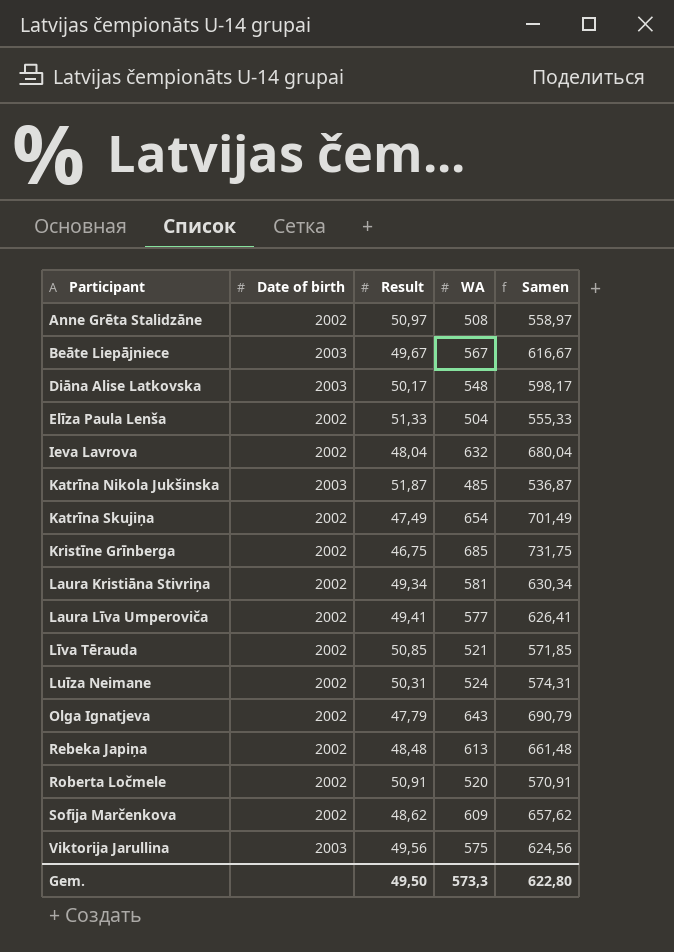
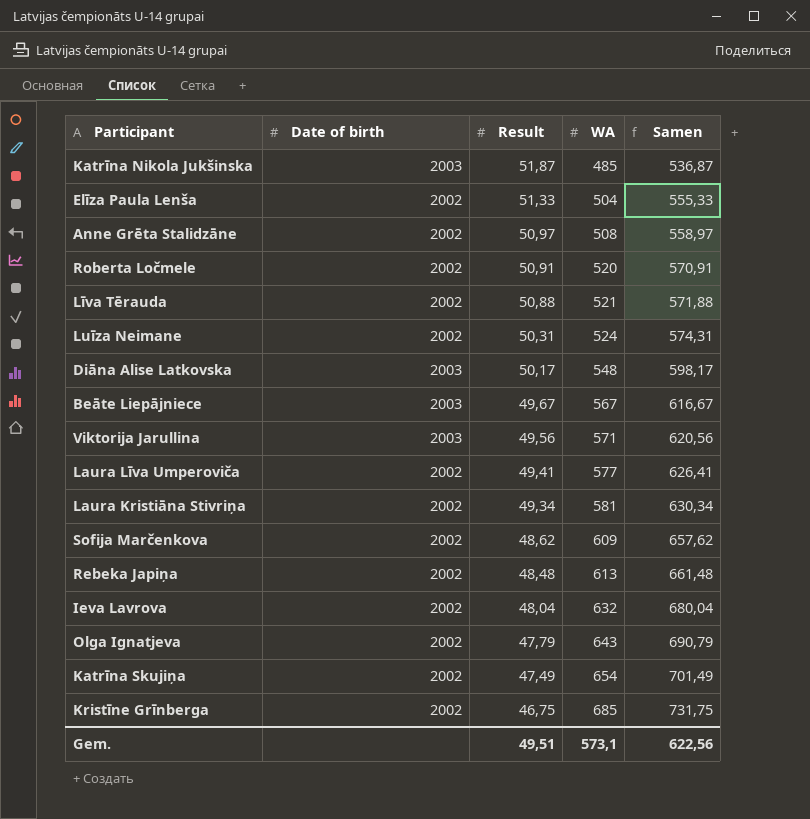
row order: Participant ascending -> Result descending
Līva Tērauda | Result: 50,85 -> 50,88
Līva Tērauda | Samen: 571,85 -> 571,88
Viktorija Jarullina | WA: 575 -> 571
Viktorija Jarullina | Samen: 624,56 -> 620,56
Gem. | Result: 49,50 -> 49,51
Gem. | WA: 573,3 -> 573,1
Gem. | Samen: 622,80 -> 622,56

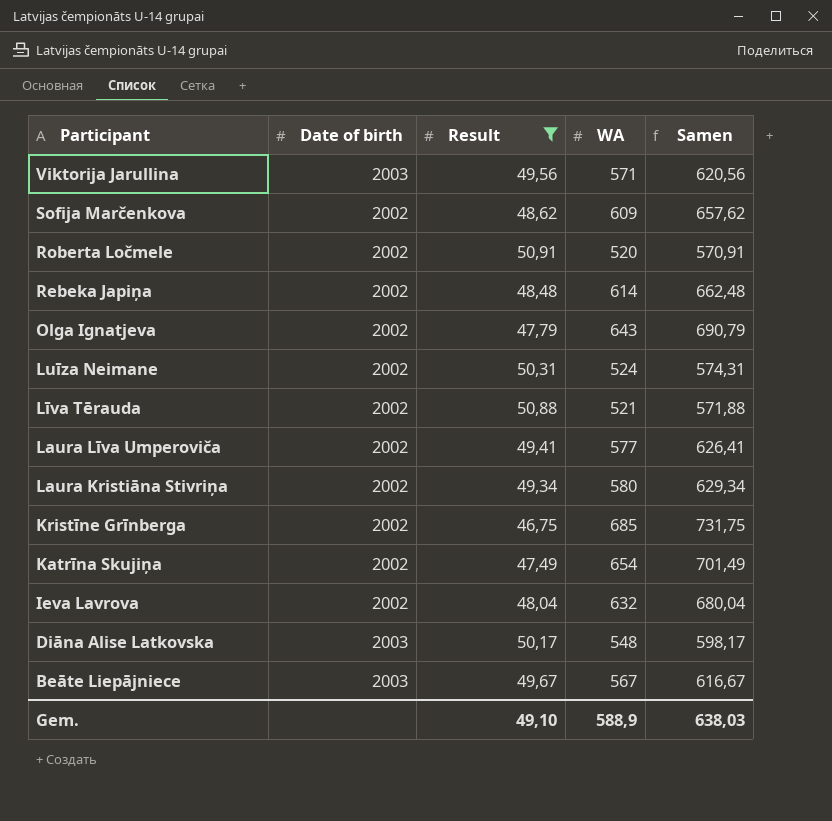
filter: none -> Result <= 50,91
row order: Result descending -> Participant descending
Rebeka Japiņa | WA: 613 -> 614
Rebeka Japiņa | Samen: 661,48 -> 662,48
Laura Kristiāna Stivriņa | WA: 581 -> 580
Laura Kristiāna Stivriņa | Samen: 630,34 -> 629,34
Gem. | Result: 49,51 -> 49,10
Gem. | WA: 573,1 -> 588,9
Gem. | Samen: 622,56 -> 638,03

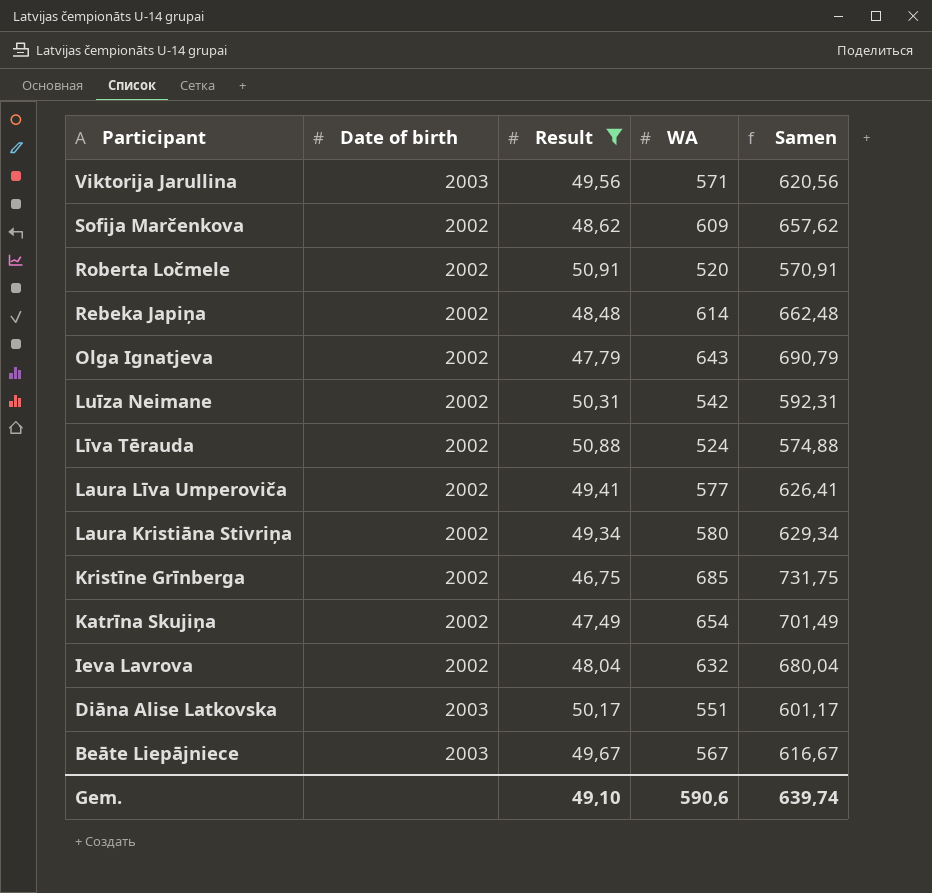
Luīza Neimane | WA: 524 -> 542
Luīza Neimane | Samen: 574,31 -> 592,31
Līva Tērauda | WA: 521 -> 524
Līva Tērauda | Samen: 571,88 -> 574,88
Diāna Alise Latkovska | WA: 548 -> 551
Diāna Alise Latkovska | Samen: 598,17 -> 601,17
Gem. | WA: 588,9 -> 590,6
Gem. | Samen: 638,03 -> 639,74

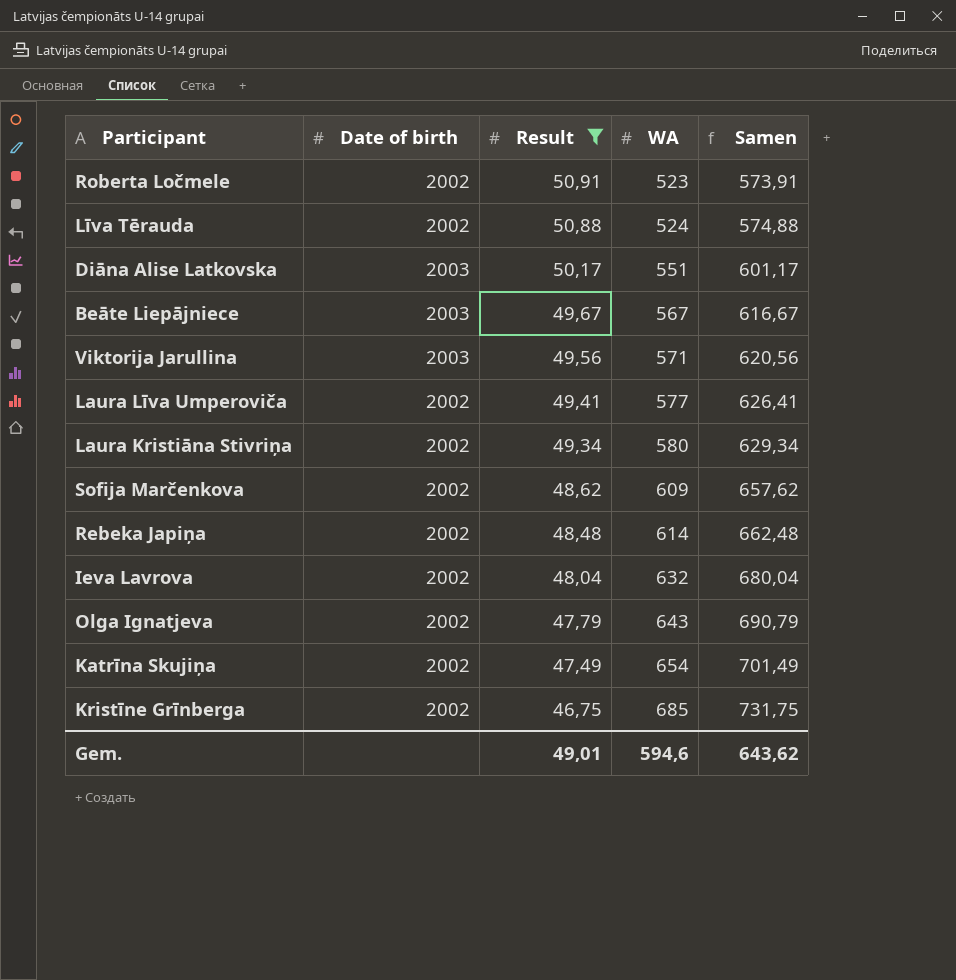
row order: Participant descending -> Result descending
row Luīza Neimane: 2002 | 50,31 | 542 | 592,31 -> none
Roberta Ločmele | WA: 520 -> 523
Roberta Ločmele | Samen: 570,91 -> 573,91
Gem. | Result: 49,10 -> 49,01
Gem. | WA: 590,6 -> 594,6
Gem. | Samen: 639,74 -> 643,62

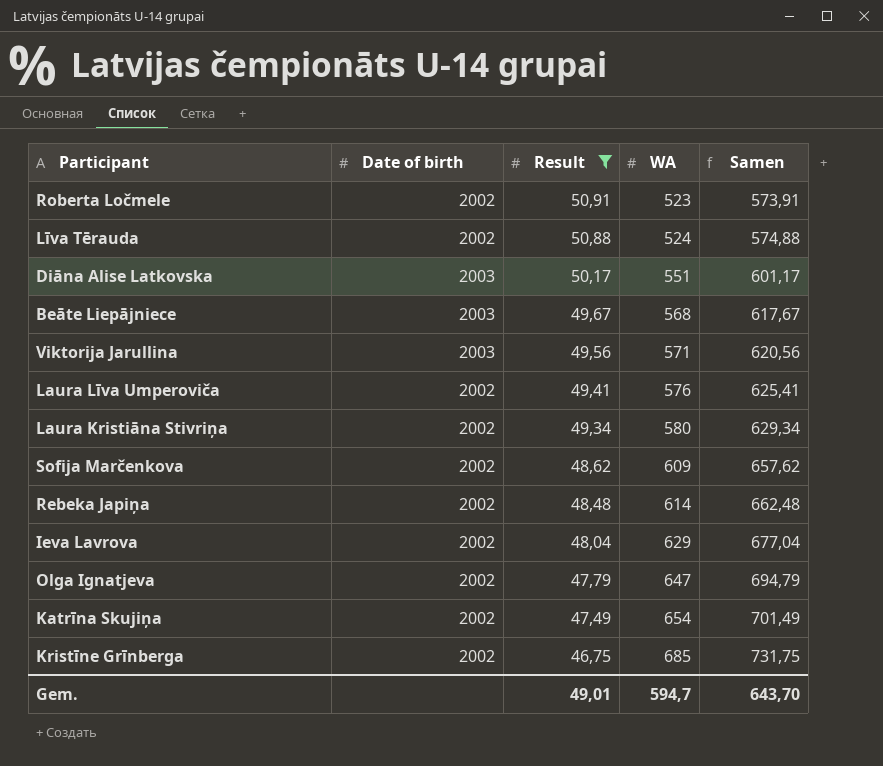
Beāte Liepājniece | WA: 567 -> 568
Beāte Liepājniece | Samen: 616,67 -> 617,67
Laura Līva Umperoviča | WA: 577 -> 576
Laura Līva Umperoviča | Samen: 626,41 -> 625,41
Ieva Lavrova | WA: 632 -> 629
Ieva Lavrova | Samen: 680,04 -> 677,04
Olga Ignatjeva | WA: 643 -> 647
Olga Ignatjeva | Samen: 690,79 -> 694,79
Gem. | WA: 594,6 -> 594,7
Gem. | Samen: 643,62 -> 643,70

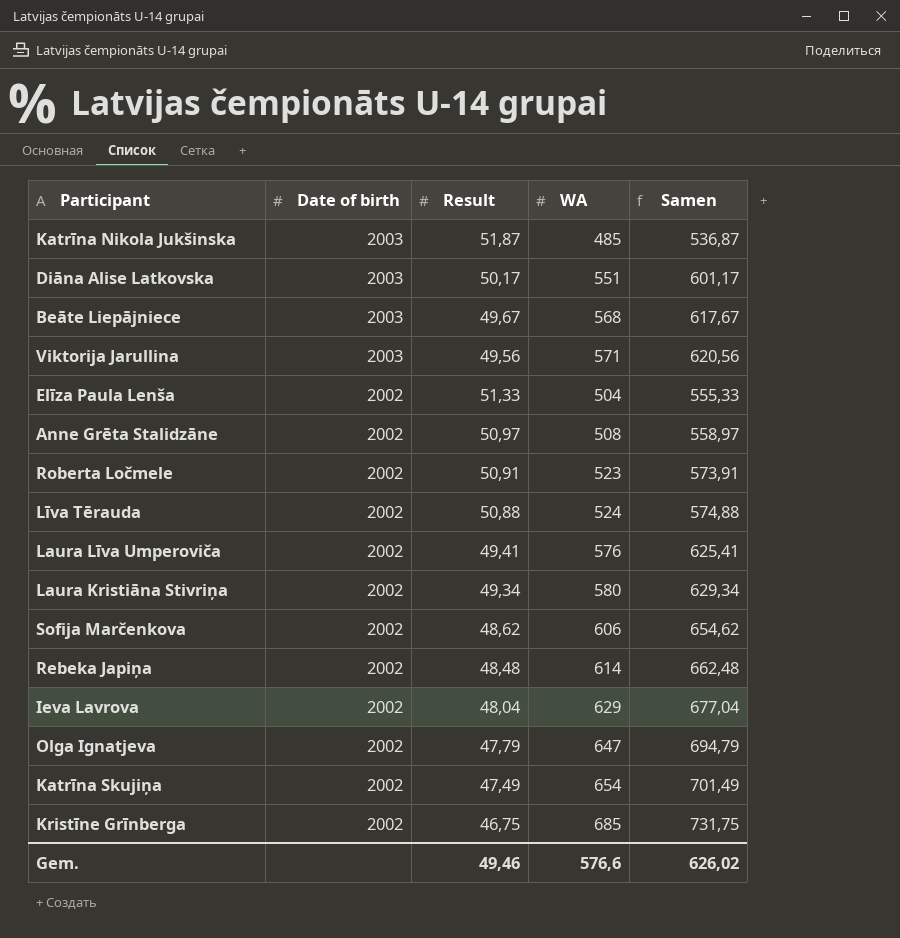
filter: Result <= 50,91 -> none
row order: Result descending -> Date of birth descending
Sofija Marčenkova | WA: 609 -> 606
Sofija Marčenkova | Samen: 657,62 -> 654,62
Gem. | Result: 49,01 -> 49,46
Gem. | WA: 594,7 -> 576,6
Gem. | Samen: 643,70 -> 626,02

